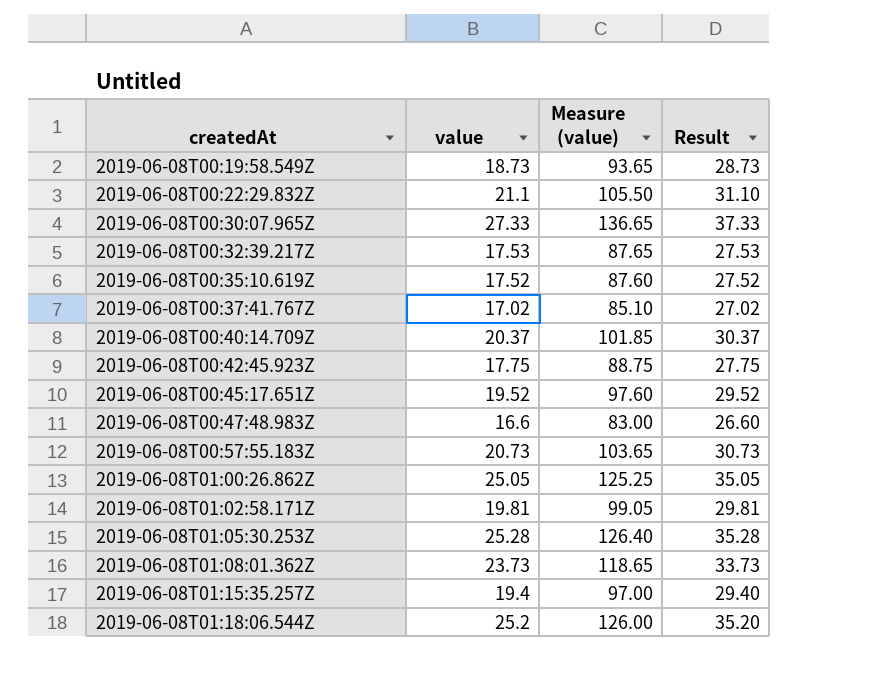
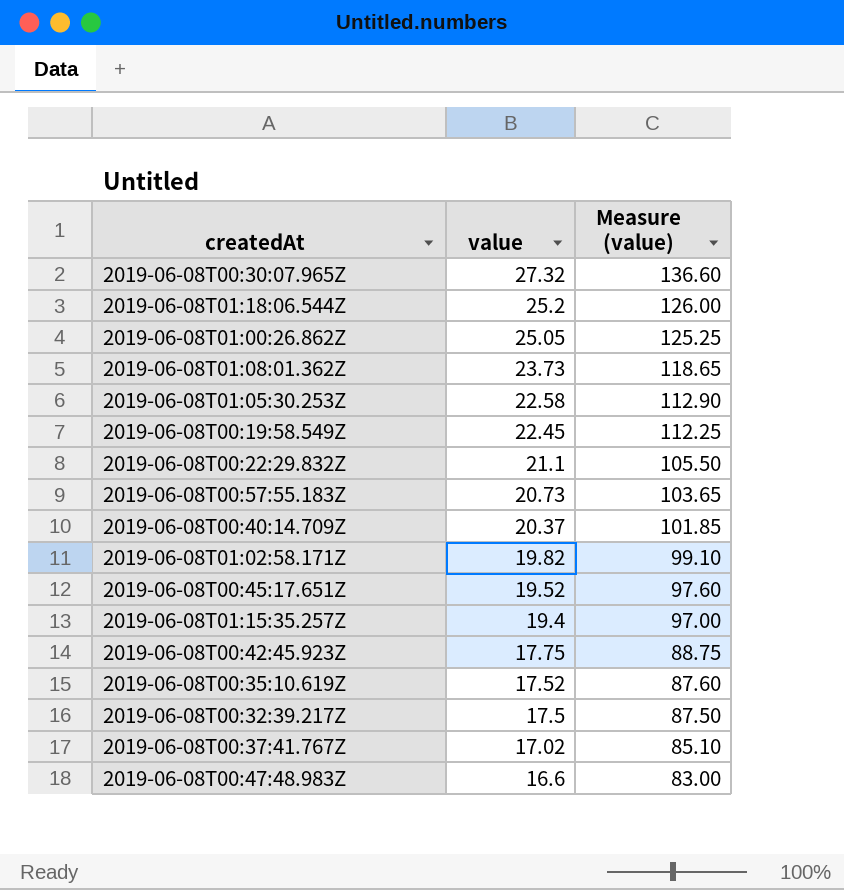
row order: createdAt ascending -> value descending
column Result | formula: [value] + 10 -> none
2019-06-08T00:30:07.965Z | value: 27.33 -> 27.32
2019-06-08T00:30:07.965Z | Measure (value): 136.65 -> 136.60
2019-06-08T01:05:30.253Z | value: 25.28 -> 22.58
2019-06-08T01:05:30.253Z | Measure (value): 126.40 -> 112.90
2019-06-08T00:19:58.549Z | value: 18.73 -> 22.45
2019-06-08T00:19:58.549Z | Measure (value): 93.65 -> 112.25
2019-06-08T01:02:58.171Z | value: 19.81 -> 19.82
2019-06-08T01:02:58.171Z | Measure (value): 99.05 -> 99.10
2019-06-08T00:32:39.217Z | value: 17.53 -> 17.5
2019-06-08T00:32:39.217Z | Measure (value): 87.65 -> 87.50

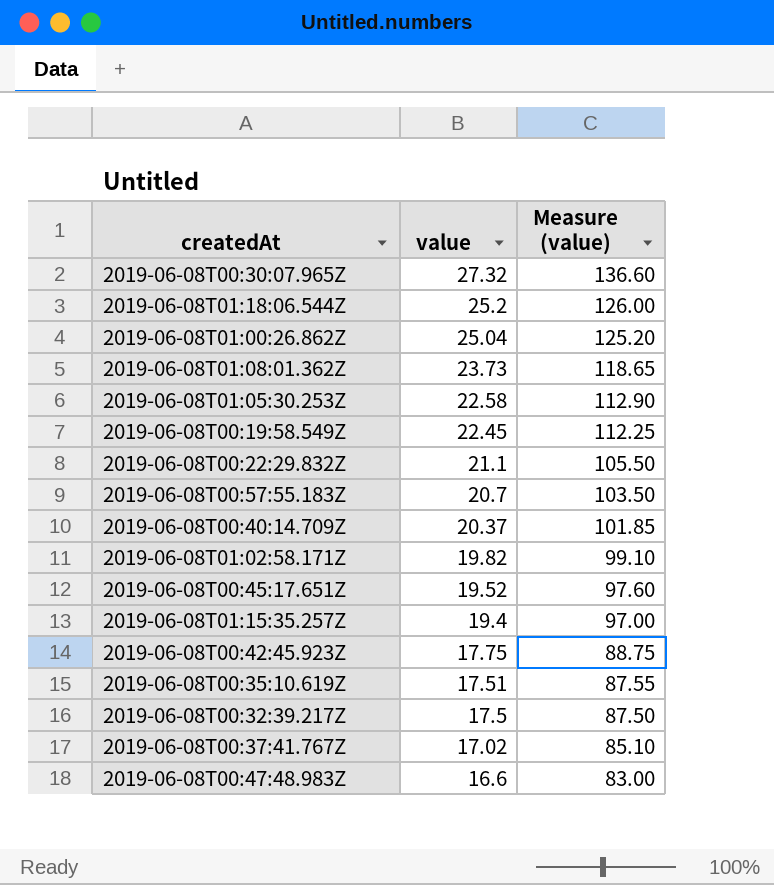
2019-06-08T01:00:26.862Z | value: 25.05 -> 25.04
2019-06-08T01:00:26.862Z | Measure (value): 125.25 -> 125.20
2019-06-08T00:57:55.183Z | value: 20.73 -> 20.7
2019-06-08T00:57:55.183Z | Measure (value): 103.65 -> 103.50
2019-06-08T00:35:10.619Z | value: 17.52 -> 17.51
2019-06-08T00:35:10.619Z | Measure (value): 87.60 -> 87.55

